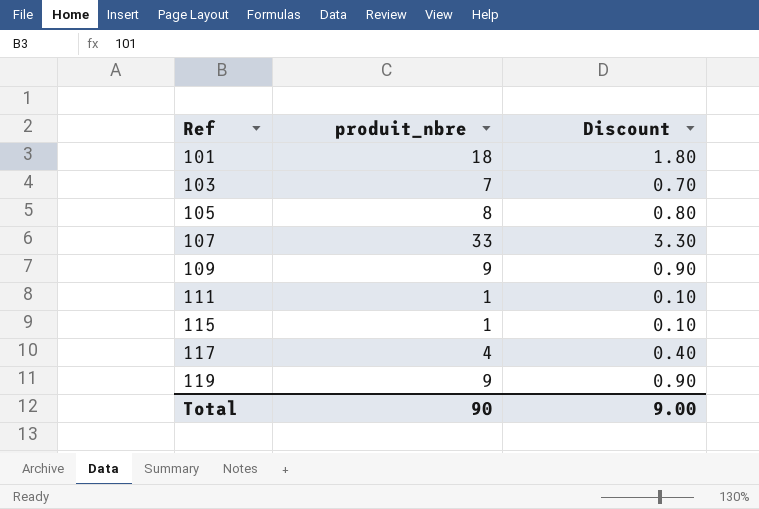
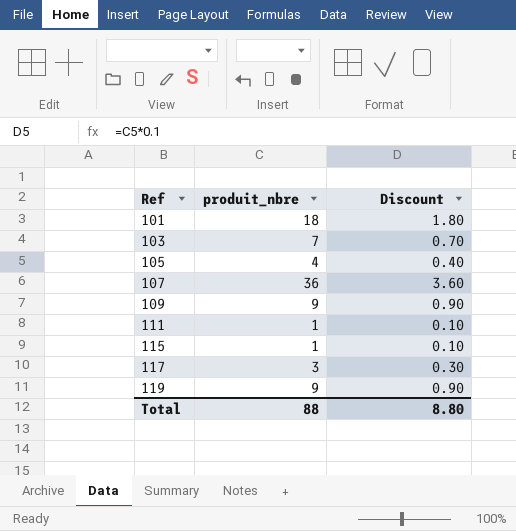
105 | produit_nbre: 8 -> 4
105 | Discount: 0.80 -> 0.40
107 | produit_nbre: 33 -> 36
107 | Discount: 3.30 -> 3.60
117 | produit_nbre: 4 -> 3
117 | Discount: 0.40 -> 0.30
Total | produit_nbre: 90 -> 88
Total | Discount: 9.00 -> 8.80

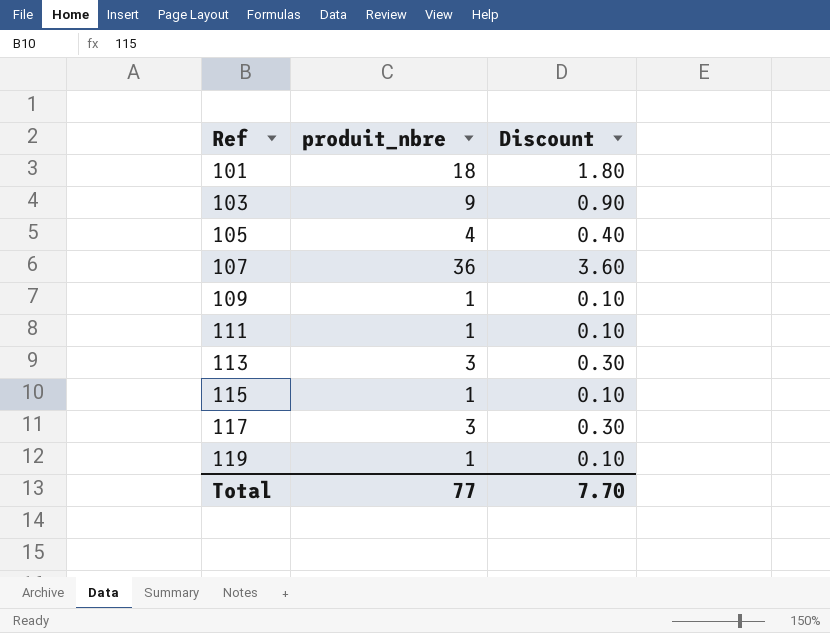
103 | produit_nbre: 7 -> 9
103 | Discount: 0.70 -> 0.90
109 | produit_nbre: 9 -> 1
109 | Discount: 0.90 -> 0.10
row 113: none -> 3 | 0.30
119 | produit_nbre: 9 -> 1
119 | Discount: 0.90 -> 0.10
Total | produit_nbre: 88 -> 77
Total | Discount: 8.80 -> 7.70

